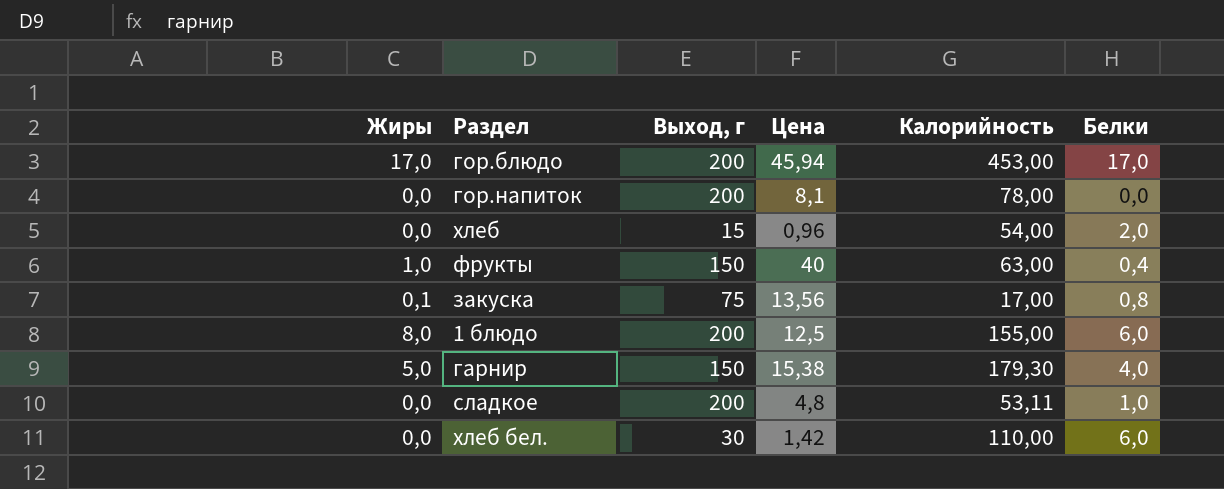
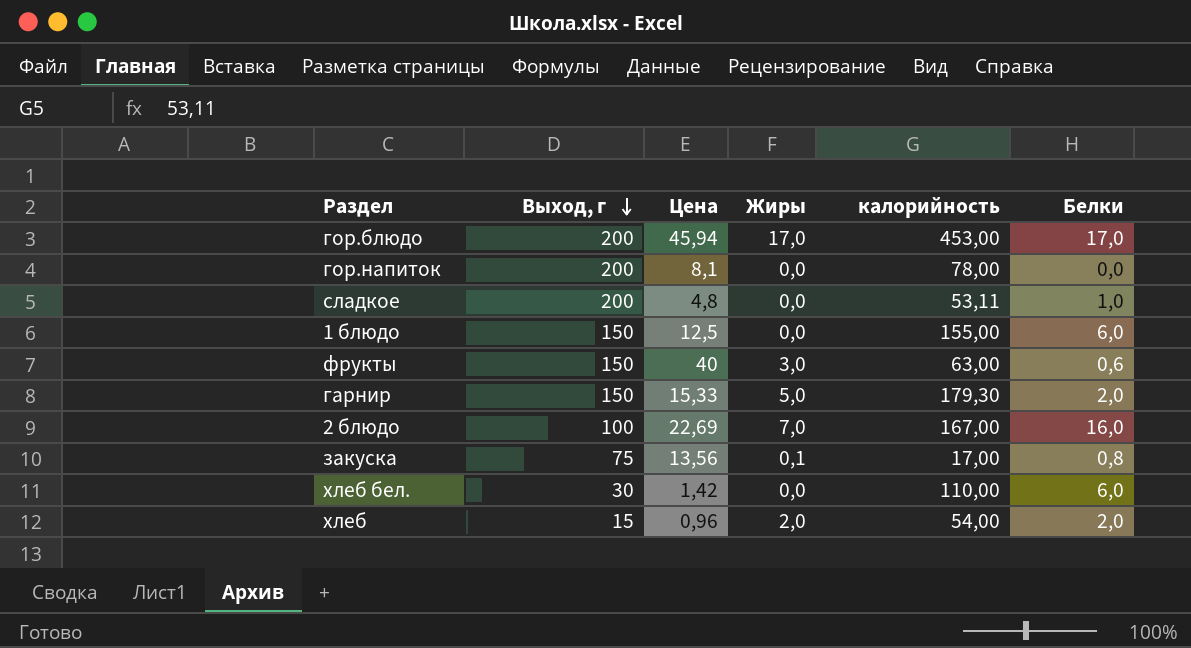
row order: none -> Выход, г descending
column Жиры | position: 1 -> 4
column name: Калорийность -> калорийность
1 блюдо | Выход, г: 200 -> 150
1 блюдо | Жиры: 8,0 -> 0,0
фрукты | Жиры: 1,0 -> 3,0
фрукты | Белки: 0,4 -> 0,6
гарнир | Цена: 15,38 -> 15,33
гарнир | Белки: 4,0 -> 2,0
row 2 блюдо: none -> 100 | 22,69 | 7,0 | 167,00 | 16,0
хлеб | Жиры: 0,0 -> 2,0

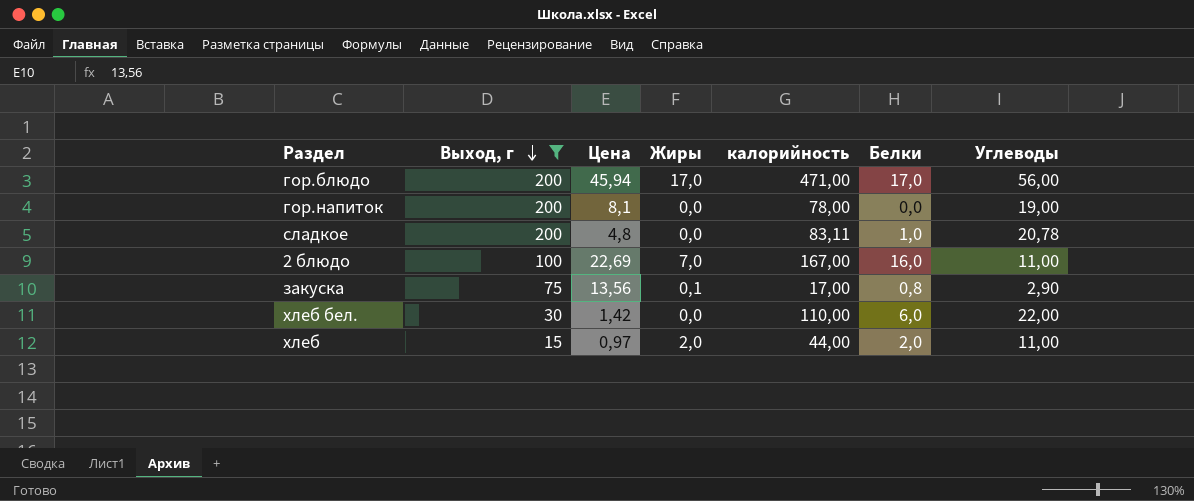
filter: none -> Выход, г != 150
column Углеводы | position: none -> 7
гор.блюдо | калорийность: 453,00 -> 471,00
сладкое | калорийность: 53,11 -> 83,11
хлеб | Цена: 0,96 -> 0,97
хлеб | калорийность: 54,00 -> 44,00

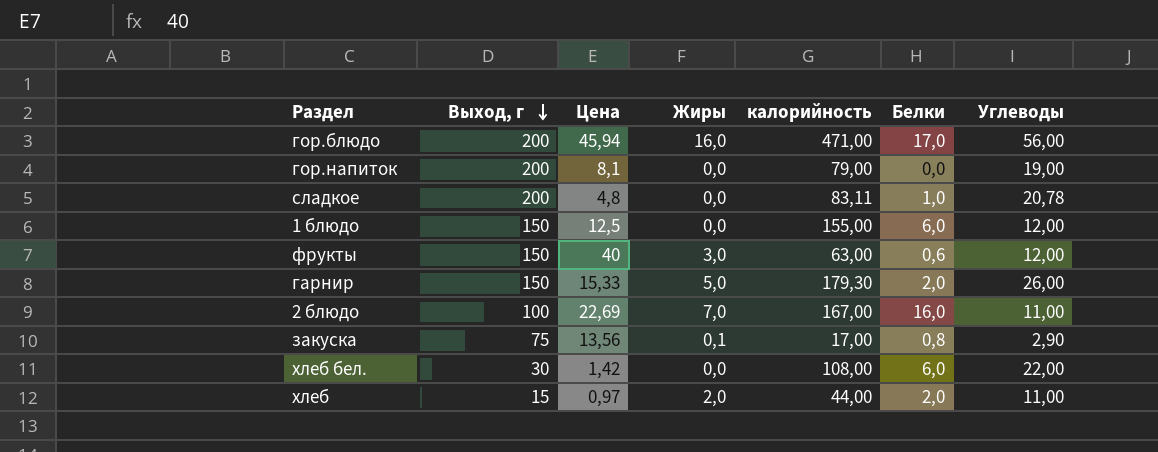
filter: Выход, г != 150 -> none
гор.блюдо | Жиры: 17,0 -> 16,0
гор.напиток | калорийность: 78,00 -> 79,00
хлеб бел. | калорийность: 110,00 -> 108,00

